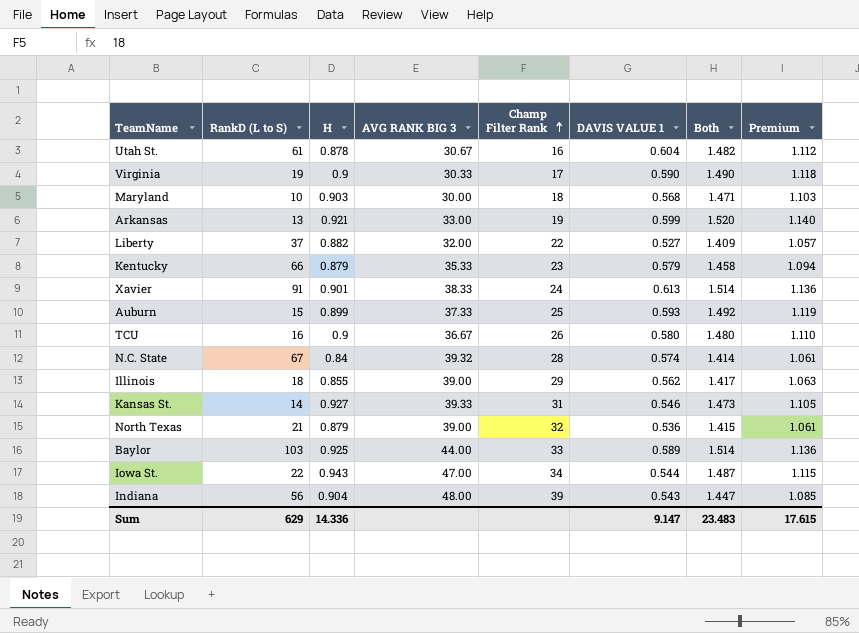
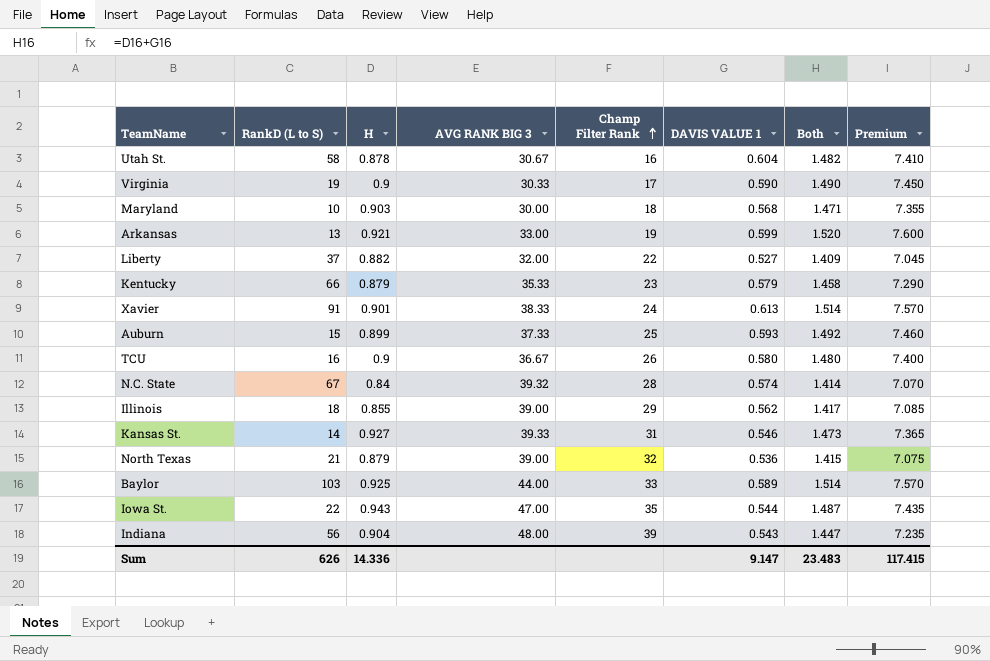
column Premium | formula: [Both] * 0.75 -> [Both] * 5
Utah St. | RankD (L to S): 61 -> 58
Iowa St. | Champ Filter Rank: 34 -> 35
Sum | RankD (L to S): 629 -> 626
Sum | Premium: 17.615 -> 117.415

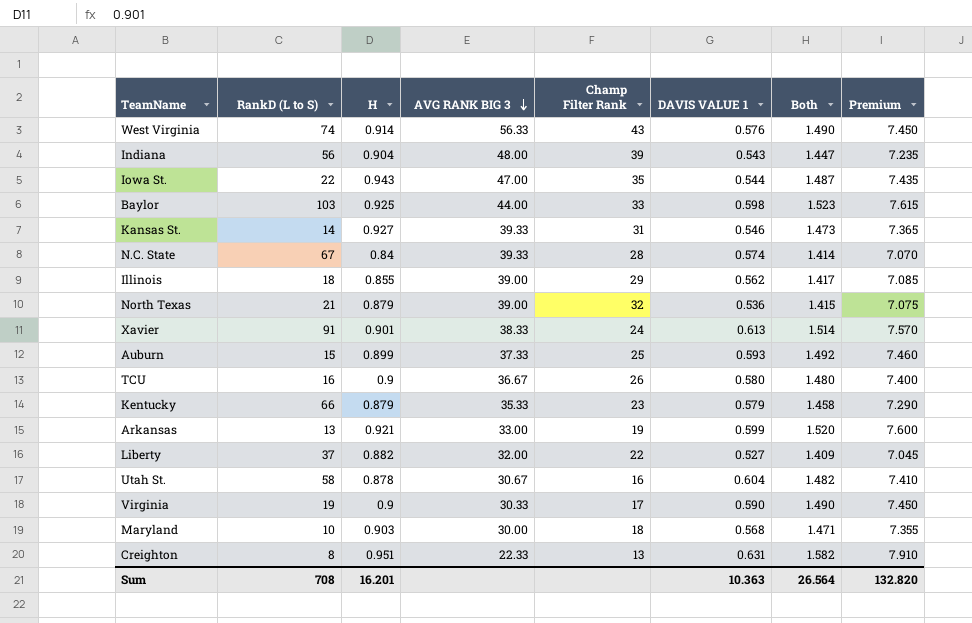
row order: Champ Filter Rank ascending -> AVG RANK BIG 3 descending
row West Virginia: none -> 74 | 0.914 | 56.33 | 43 | 0.576 | 1.490 | 7.450
Baylor | DAVIS VALUE 1: 0.589 -> 0.598
Baylor | Both: 1.514 -> 1.523
Baylor | Premium: 7.570 -> 7.615
N.C. State | AVG RANK BIG 3: 39.32 -> 39.33
row Creighton: none -> 8 | 0.951 | 22.33 | 13 | 0.631 | 1.582 | 7.910
Sum | RankD (L to S): 626 -> 708
Sum | H: 14.336 -> 16.201
Sum | DAVIS VALUE 1: 9.147 -> 10.363
Sum | Both: 23.483 -> 26.564
Sum | Premium: 117.415 -> 132.820

